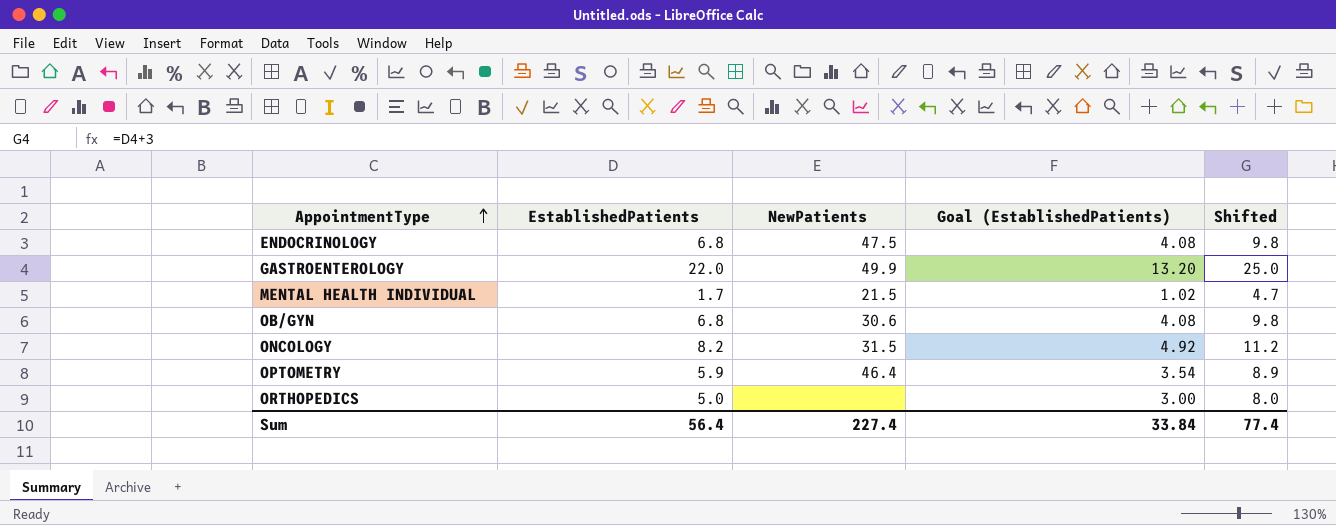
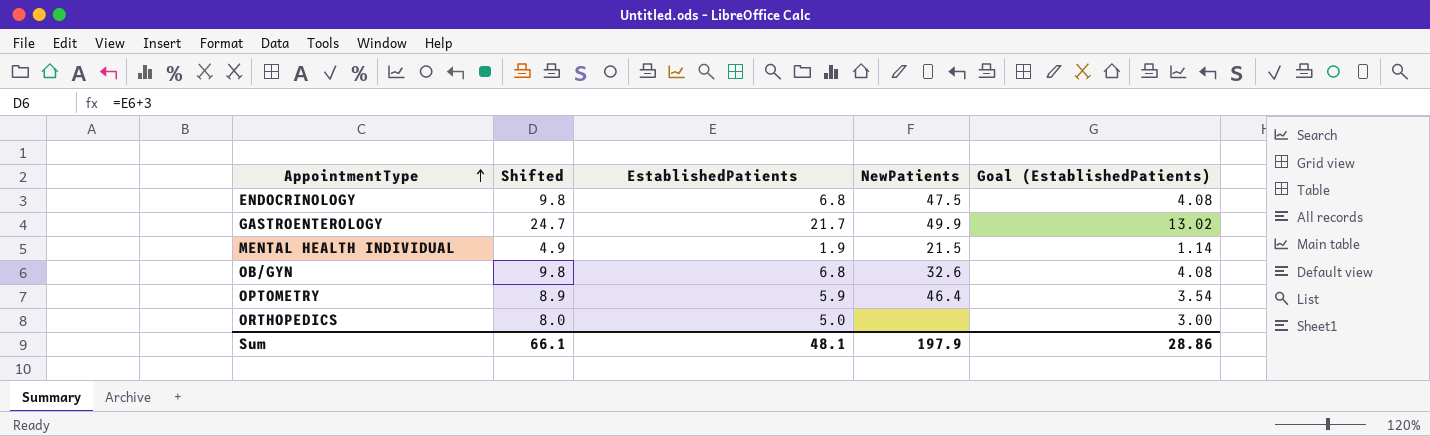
column Shifted | position: 5 -> 2
row ONCOLOGY: 8.2 | 31.5 | 4.92 | 11.2 -> none
GASTROENTEROLOGY | Shifted: 25.0 -> 24.7
GASTROENTEROLOGY | EstablishedPatients: 22.0 -> 21.7
GASTROENTEROLOGY | Goal (EstablishedPatients): 13.20 -> 13.02
MENTAL HEALTH INDIVIDUAL | Shifted: 4.7 -> 4.9
MENTAL HEALTH INDIVIDUAL | EstablishedPatients: 1.7 -> 1.9
MENTAL HEALTH INDIVIDUAL | Goal (EstablishedPatients): 1.02 -> 1.14
OB/GYN | NewPatients: 30.6 -> 32.6
Sum | Shifted: 77.4 -> 66.1
Sum | EstablishedPatients: 56.4 -> 48.1
Sum | NewPatients: 227.4 -> 197.9
Sum | Goal (EstablishedPatients): 33.84 -> 28.86

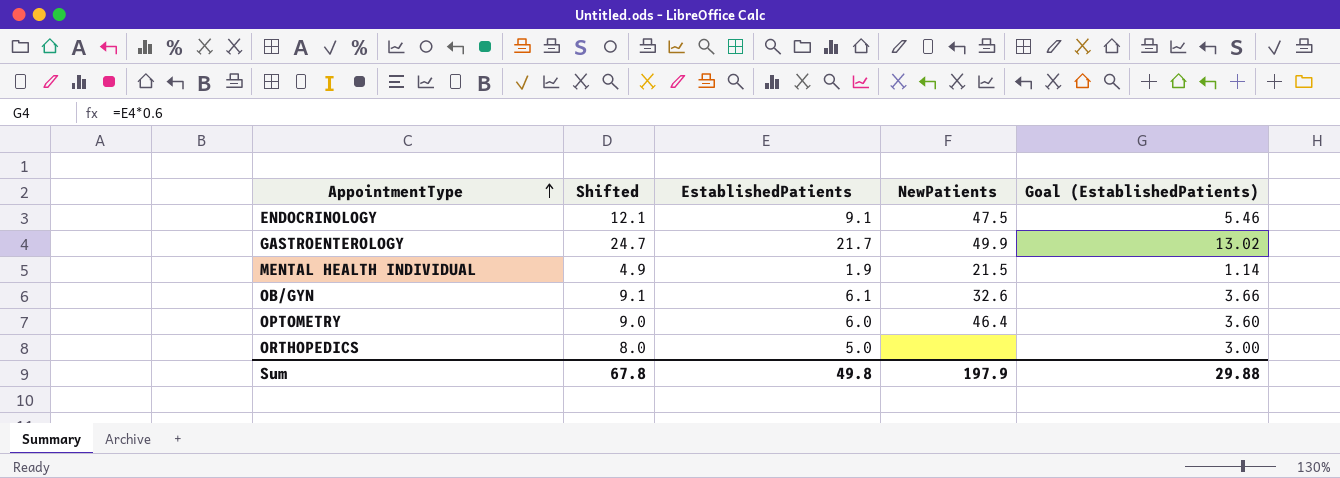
ENDOCRINOLOGY | Shifted: 9.8 -> 12.1
ENDOCRINOLOGY | EstablishedPatients: 6.8 -> 9.1
ENDOCRINOLOGY | Goal (EstablishedPatients): 4.08 -> 5.46
OB/GYN | Shifted: 9.8 -> 9.1
OB/GYN | EstablishedPatients: 6.8 -> 6.1
OB/GYN | Goal (EstablishedPatients): 4.08 -> 3.66
OPTOMETRY | Shifted: 8.9 -> 9.0
OPTOMETRY | EstablishedPatients: 5.9 -> 6.0
OPTOMETRY | Goal (EstablishedPatients): 3.54 -> 3.60
Sum | Shifted: 66.1 -> 67.8
Sum | EstablishedPatients: 48.1 -> 49.8
Sum | Goal (EstablishedPatients): 28.86 -> 29.88

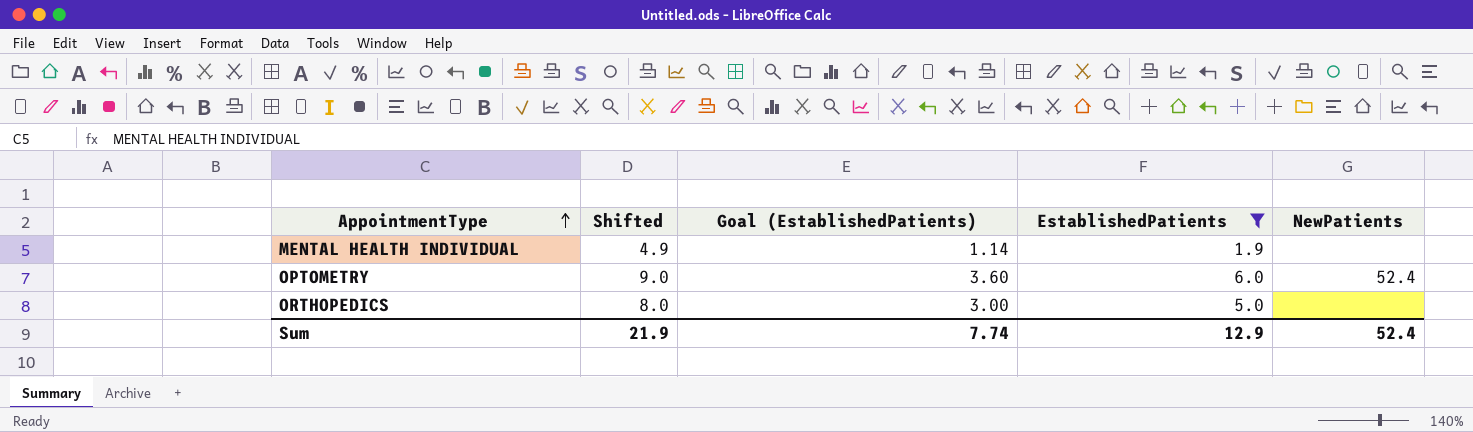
filter: none -> EstablishedPatients <= 6.0
column Goal (EstablishedPatients) | position: 5 -> 3
MENTAL HEALTH INDIVIDUAL | NewPatients: 21.5 -> none
OPTOMETRY | NewPatients: 46.4 -> 52.4
Sum | Shifted: 67.8 -> 21.9
Sum | Goal (EstablishedPatients): 29.88 -> 7.74
Sum | EstablishedPatients: 49.8 -> 12.9
Sum | NewPatients: 197.9 -> 52.4

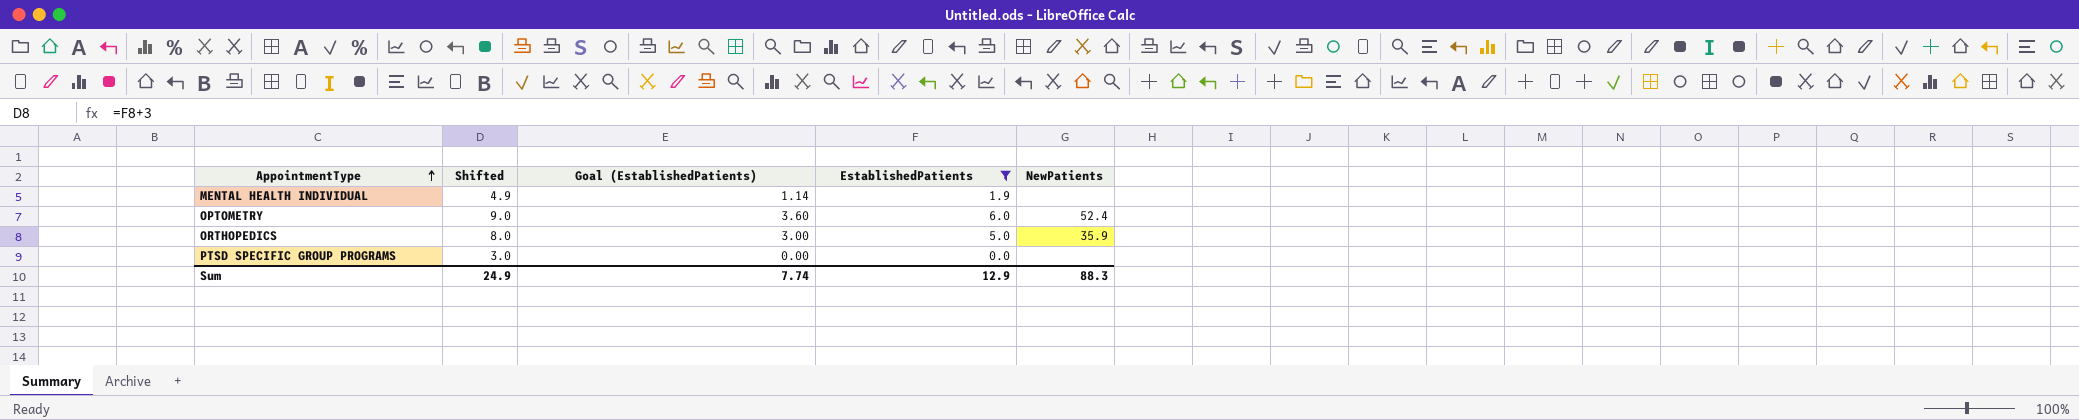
ORTHOPEDICS | NewPatients: none -> 35.9
row PTSD SPECIFIC GROUP PROGRAMS: none -> 3.0 | 0.00 | 0.0 | none
Sum | Shifted: 21.9 -> 24.9
Sum | NewPatients: 52.4 -> 88.3

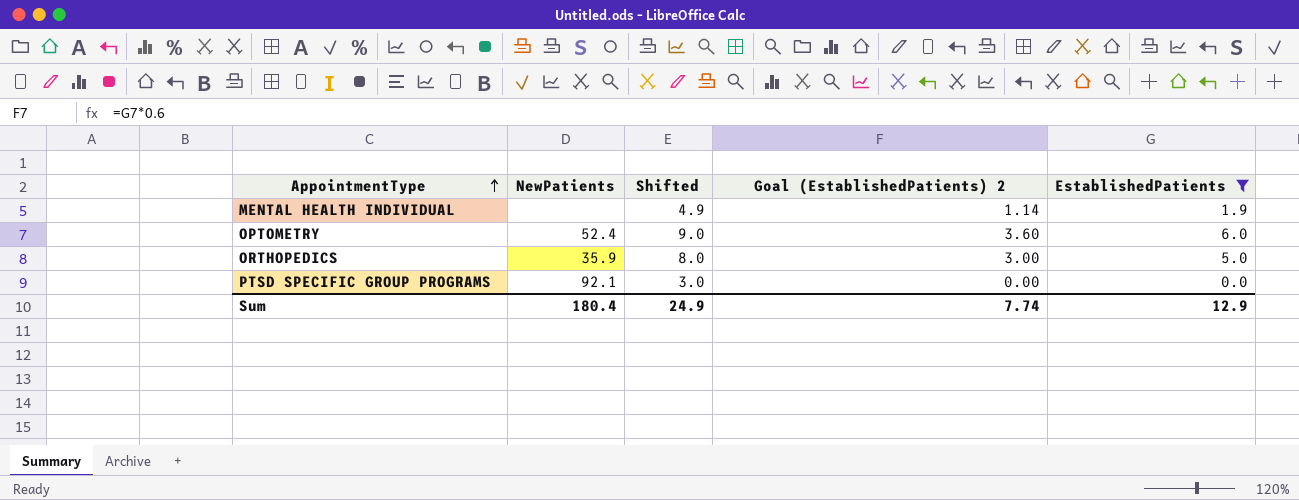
column NewPatients | position: 5 -> 2
column name: Goal (EstablishedPatients) -> Goal (EstablishedPatients) 2
PTSD SPECIFIC GROUP PROGRAMS | NewPatients: none -> 92.1
Sum | NewPatients: 88.3 -> 180.4

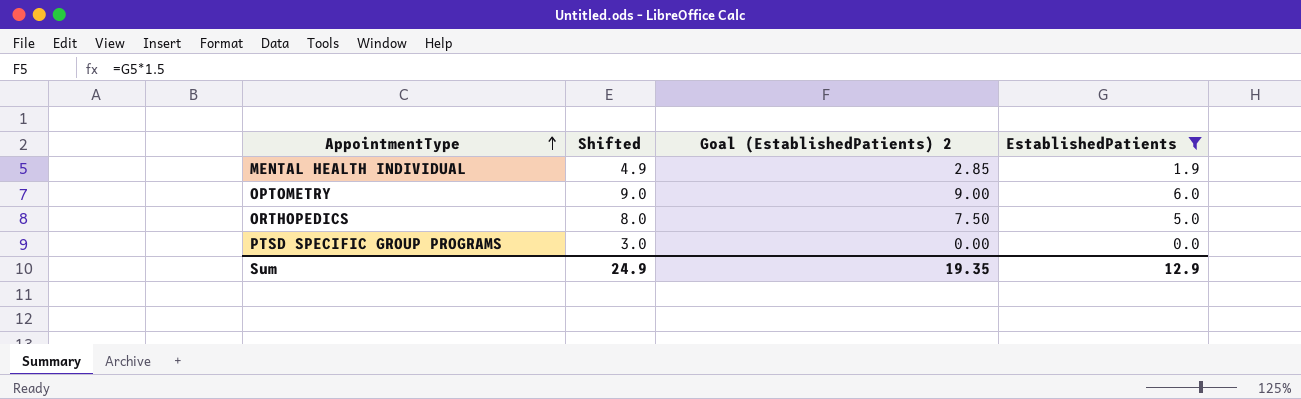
column NewPatients | position: 2 -> none
column Goal (EstablishedPatients) 2 | formula: [EstablishedPatients] * 0.6 -> [EstablishedPatients] * 1.5
Sum | Goal (EstablishedPatients) 2: 7.74 -> 19.35

